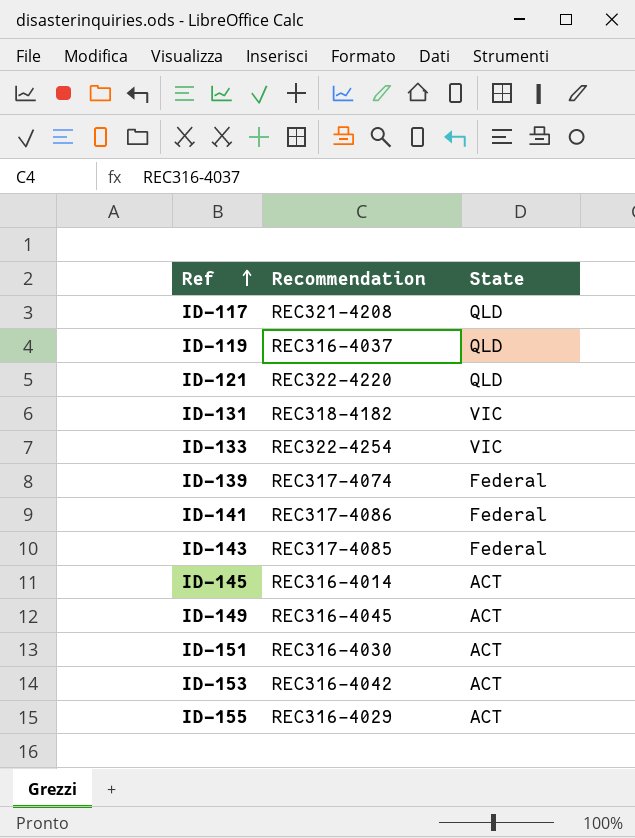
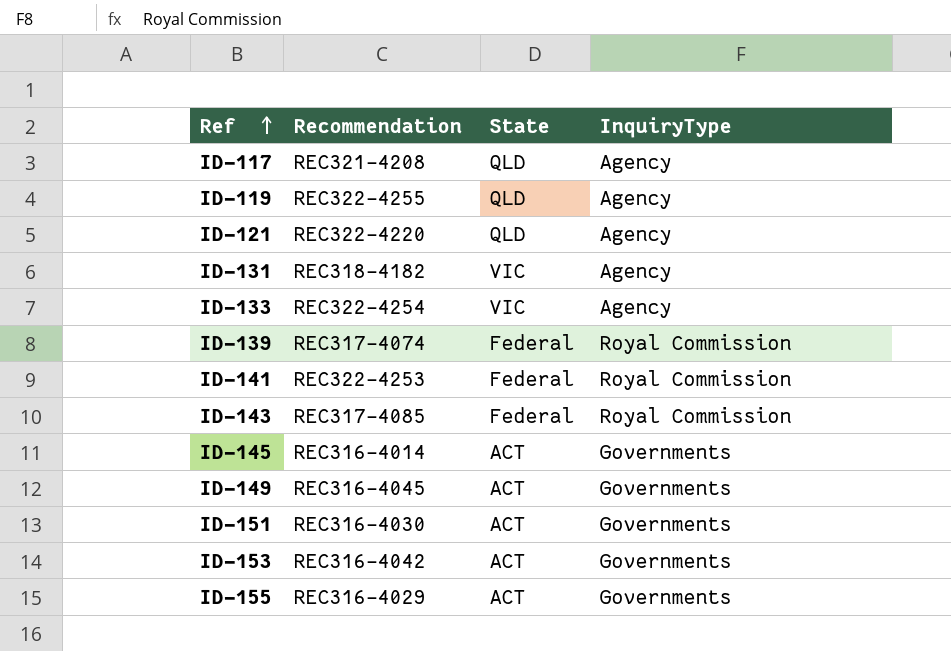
column InquiryType | position: none -> 4
ID-119 | Recommendation: REC316-4037 -> REC322-4255
ID-141 | Recommendation: REC317-4086 -> REC322-4253

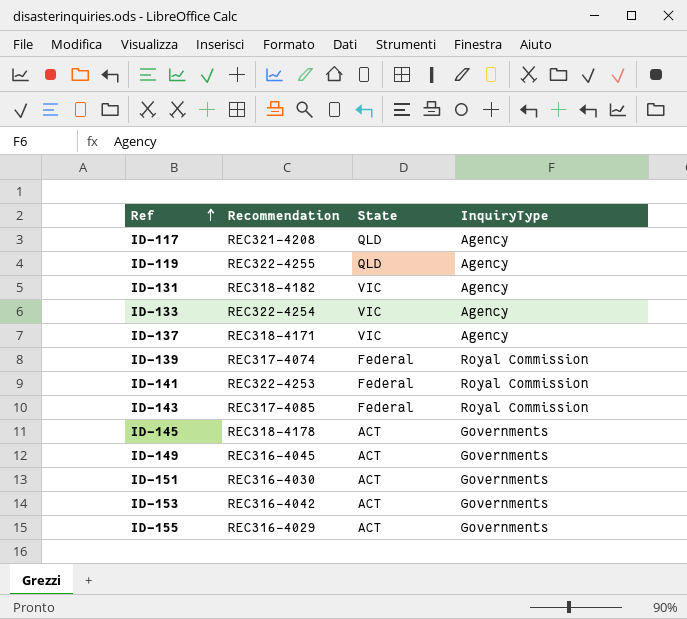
row ID-121: REC322-4220 | QLD | Agency -> none
row ID-137: none -> REC318-4171 | VIC | Agency
ID-145 | Recommendation: REC316-4014 -> REC318-4178

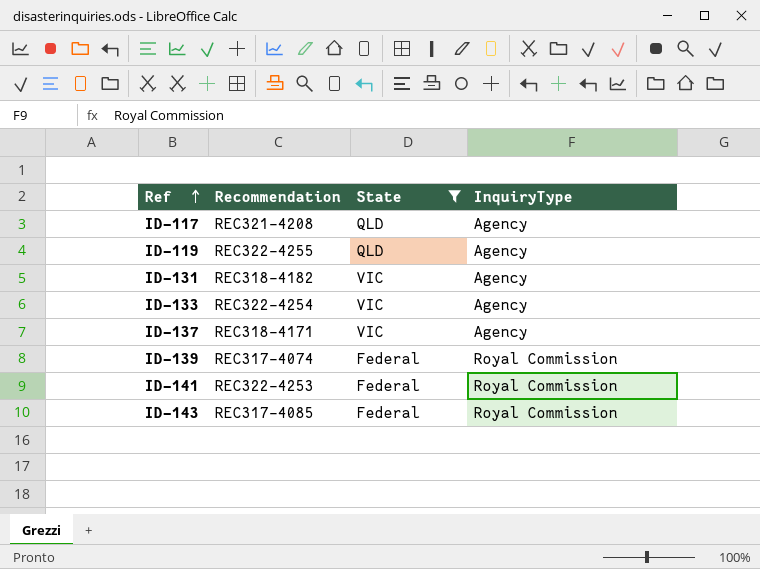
filter: none -> State != ACT

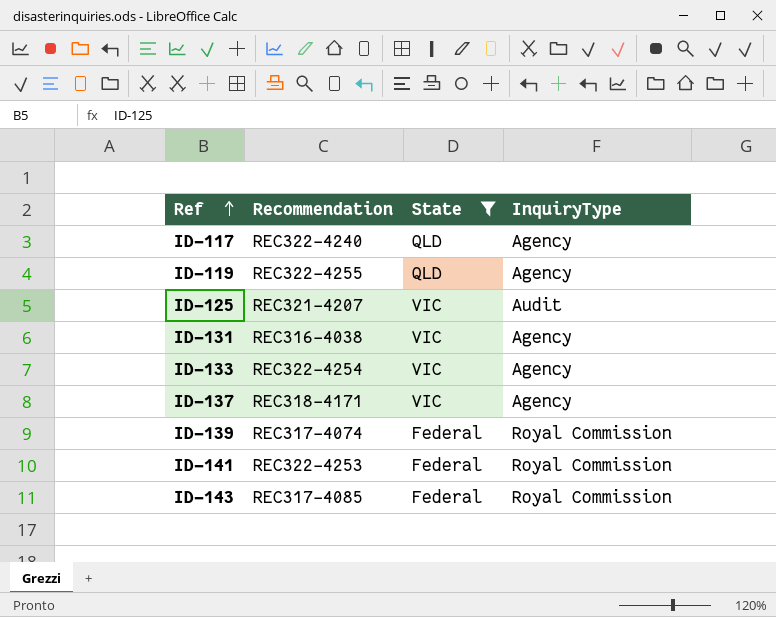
ID-117 | Recommendation: REC321-4208 -> REC322-4240
row ID-125: none -> REC321-4207 | VIC | Audit
ID-131 | Recommendation: REC318-4182 -> REC316-4038

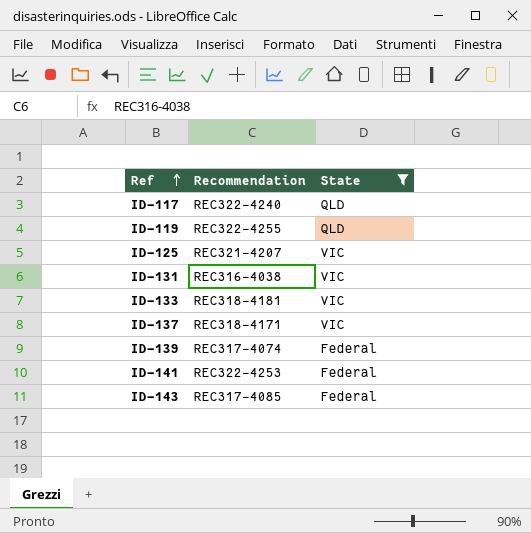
column InquiryType | position: 4 -> none
ID-133 | Recommendation: REC322-4254 -> REC318-4181

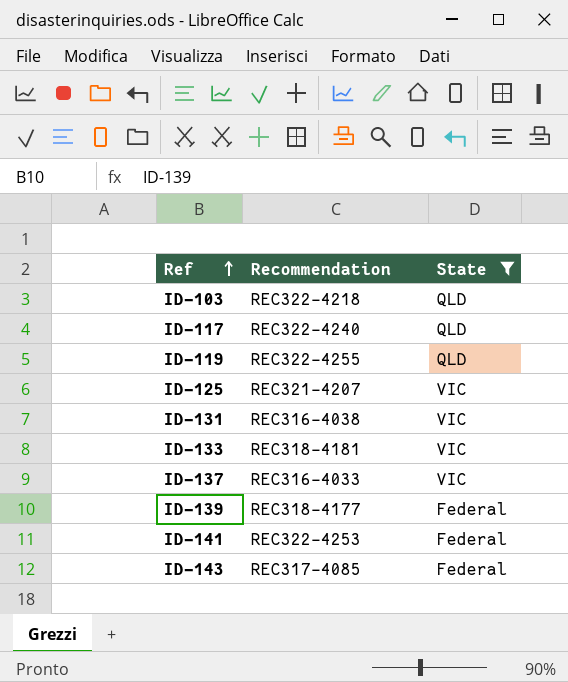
row ID-103: none -> REC322-4218 | QLD
ID-137 | Recommendation: REC318-4171 -> REC316-4033
ID-139 | Recommendation: REC317-4074 -> REC318-4177

